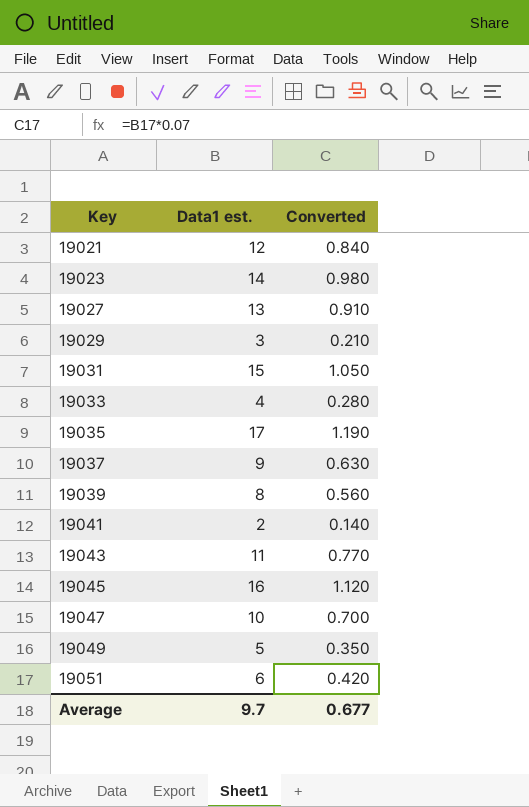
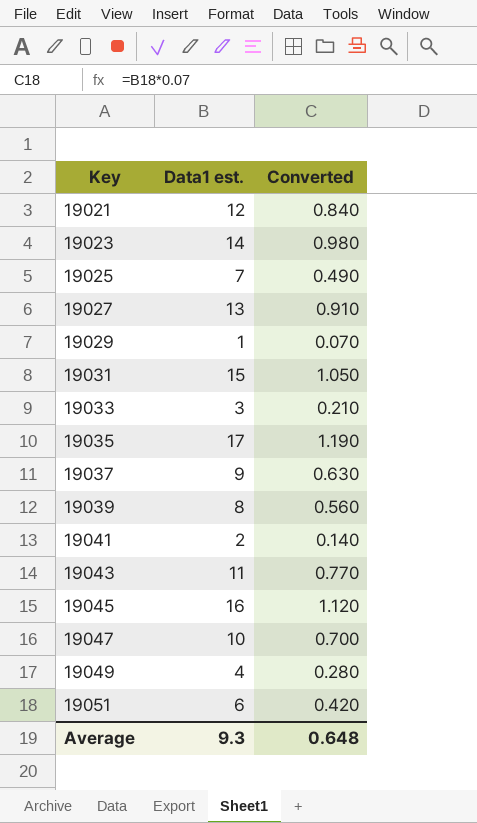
row 19025: none -> 7 | 0.490
19029 | Data1 est.: 3 -> 1
19029 | Converted: 0.210 -> 0.070
19033 | Data1 est.: 4 -> 3
19033 | Converted: 0.280 -> 0.210
19049 | Data1 est.: 5 -> 4
19049 | Converted: 0.350 -> 0.280
Average | Data1 est.: 9.7 -> 9.3
Average | Converted: 0.677 -> 0.648

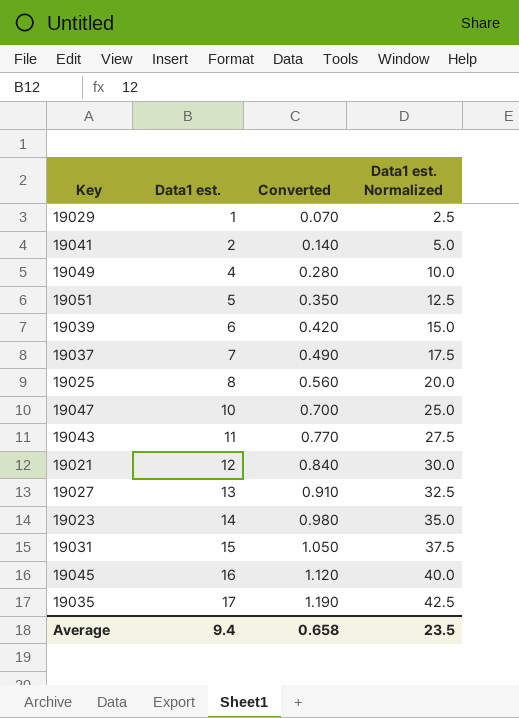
row order: Key ascending -> Data1 est. ascending
column Data1 est. Normalized | formula: none -> [Data1 est.] * 2.5
row 19033: 3 | 0.210 -> none
19051 | Data1 est.: 6 -> 5
19051 | Converted: 0.420 -> 0.350
19039 | Data1 est.: 8 -> 6
19039 | Converted: 0.560 -> 0.420
19037 | Data1 est.: 9 -> 7
19037 | Converted: 0.630 -> 0.490
19025 | Data1 est.: 7 -> 8
19025 | Converted: 0.490 -> 0.560
Average | Data1 est.: 9.3 -> 9.4
Average | Converted: 0.648 -> 0.658

